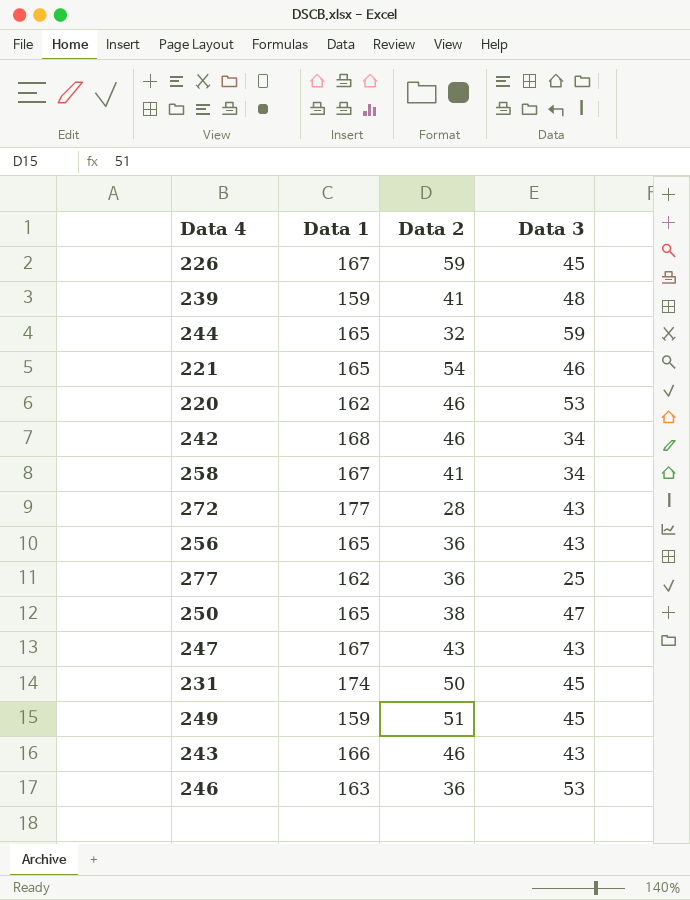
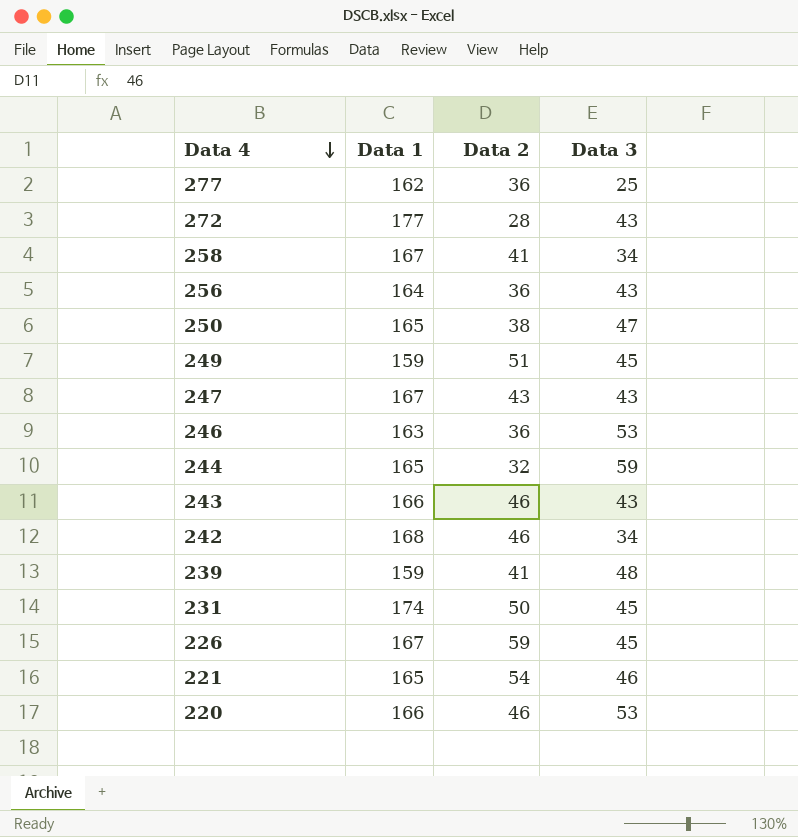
row order: none -> Data 4 descending
256 | Data 1: 165 -> 164
220 | Data 1: 162 -> 166

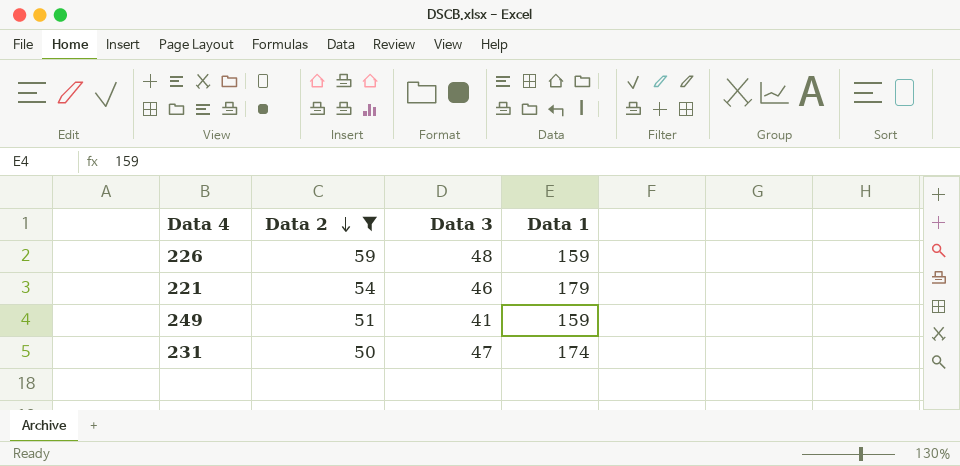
filter: none -> Data 2 >= 50
row order: Data 4 descending -> Data 2 descending
column Data 1 | position: 2 -> 4
226 | Data 3: 45 -> 48
226 | Data 1: 167 -> 159
221 | Data 1: 165 -> 179
249 | Data 3: 45 -> 41
231 | Data 3: 45 -> 47

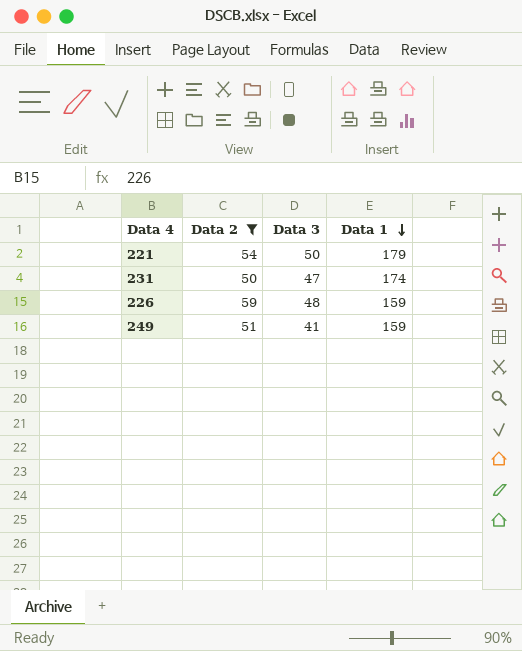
row order: Data 2 descending -> Data 1 descending
221 | Data 3: 46 -> 50

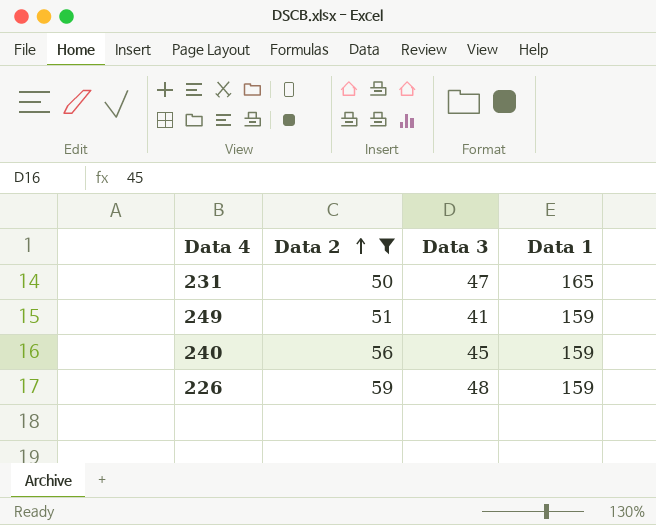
row order: Data 1 descending -> Data 2 ascending
row 221: 54 | 50 | 179 -> none
231 | Data 1: 174 -> 165
row 240: none -> 56 | 45 | 159

